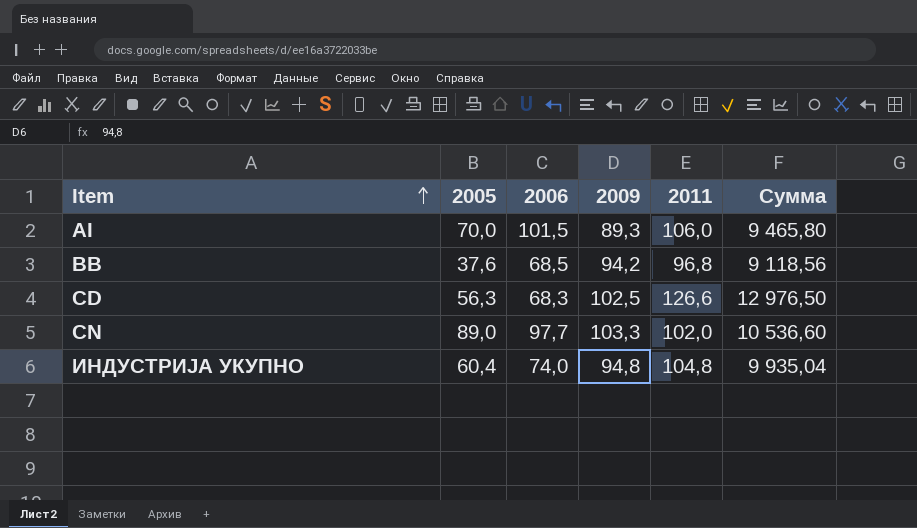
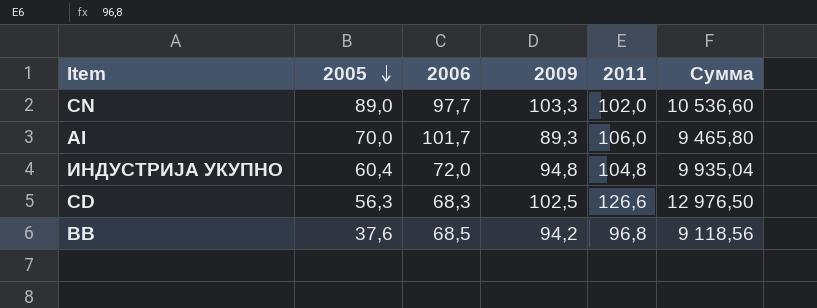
row order: Item ascending -> 2005 descending
AI | 2006: 101,5 -> 101,7
ИНДУСТРИЈА УКУПНО | 2006: 74,0 -> 72,0

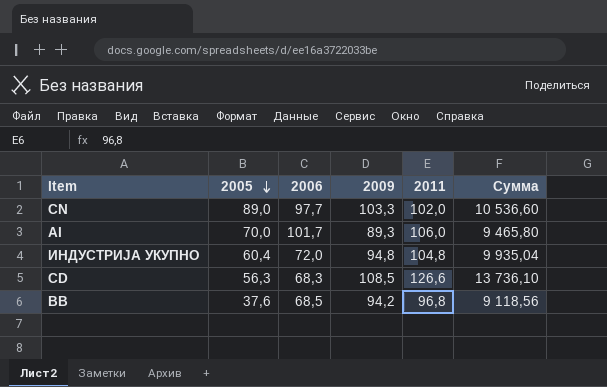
CD | 2009: 102,5 -> 108,5
CD | Сумма: 12 976,50 -> 13 736,10

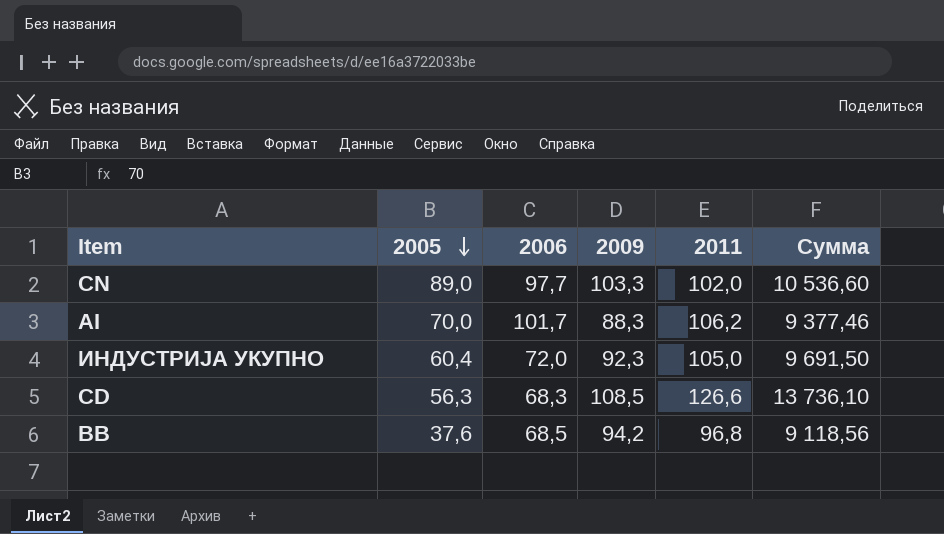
AI | 2009: 89,3 -> 88,3
AI | 2011: 106,0 -> 106,2
AI | Сумма: 9 465,80 -> 9 377,46
ИНДУСТРИЈА УКУПНО | 2009: 94,8 -> 92,3
ИНДУСТРИЈА УКУПНО | 2011: 104,8 -> 105,0
ИНДУСТРИЈА УКУПНО | Сумма: 9 935,04 -> 9 691,50

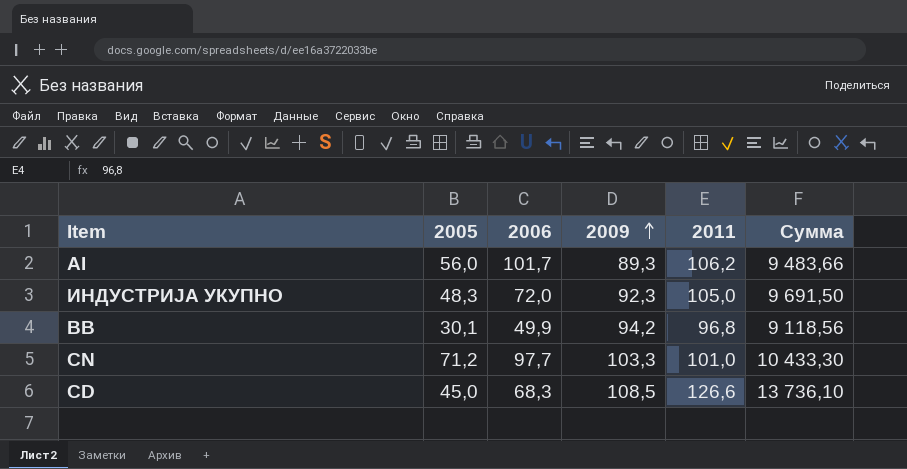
row order: 2005 descending -> 2009 ascending
AI | 2005: 70,0 -> 56,0
AI | 2009: 88,3 -> 89,3
AI | Сумма: 9 377,46 -> 9 483,66
ИНДУСТРИЈА УКУПНО | 2005: 60,4 -> 48,3
BВ | 2005: 37,6 -> 30,1
BВ | 2006: 68,5 -> 49,9
CN | 2005: 89,0 -> 71,2
CN | 2011: 102,0 -> 101,0
CN | Сумма: 10 536,60 -> 10 433,30
CD | 2005: 56,3 -> 45,0

